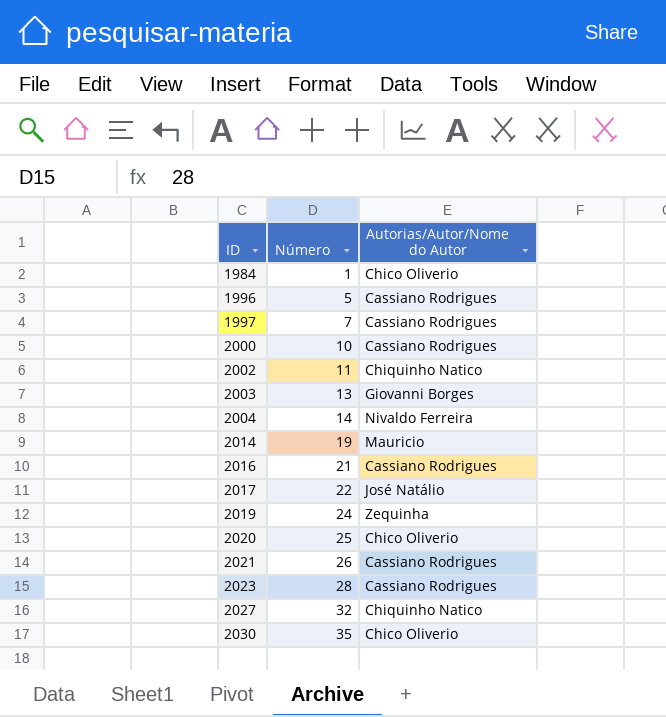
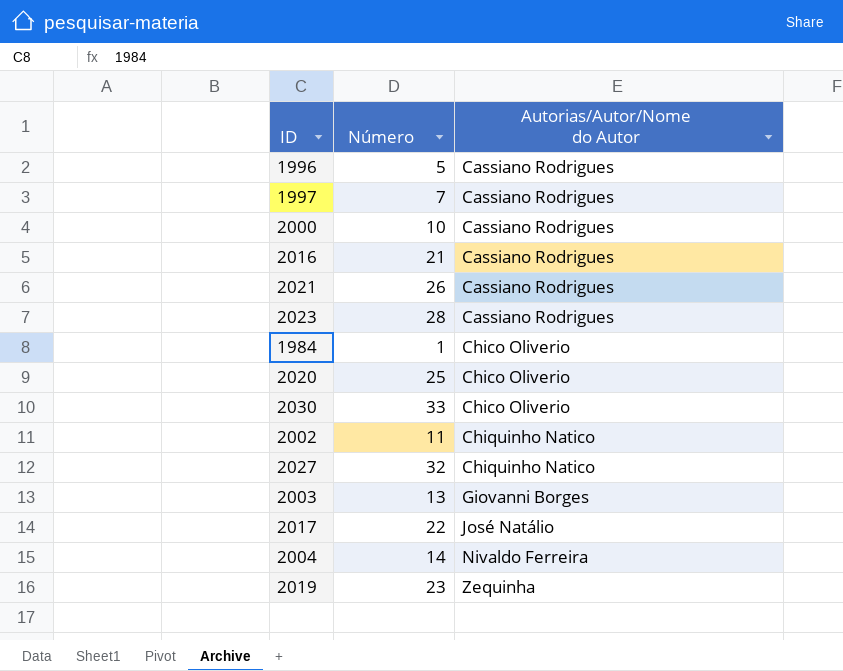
row order: ID ascending -> Autorias/Autor/Nome do Autor ascending
row 2014: 19 | Mauricio -> none
2030 | Número: 35 -> 33
2019 | Número: 24 -> 23

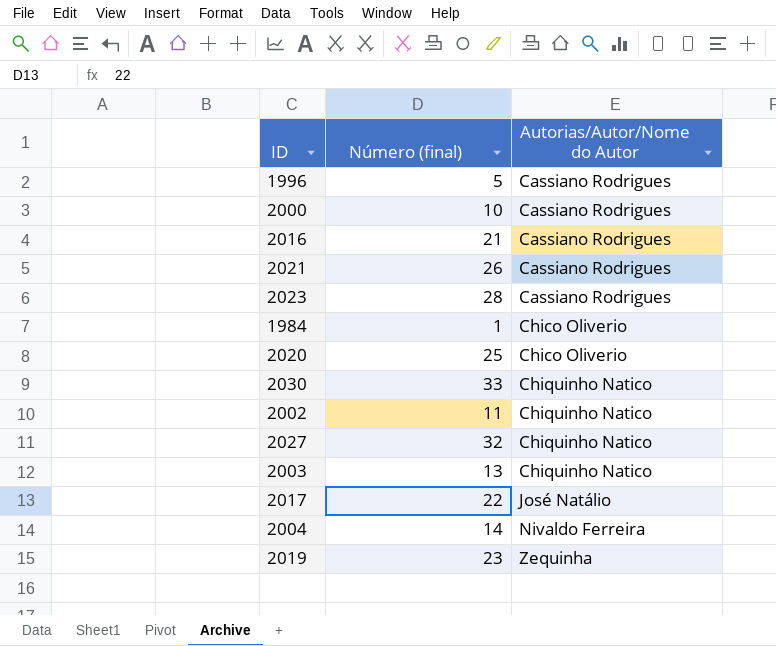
column name: Número -> Número (final)
row 1997: 7 | Cassiano Rodrigues -> none
2030 | Autorias/Autor/Nome do Autor: Chico Oliverio -> Chiquinho Natico
2003 | Autorias/Autor/Nome do Autor: Giovanni Borges -> Chiquinho Natico

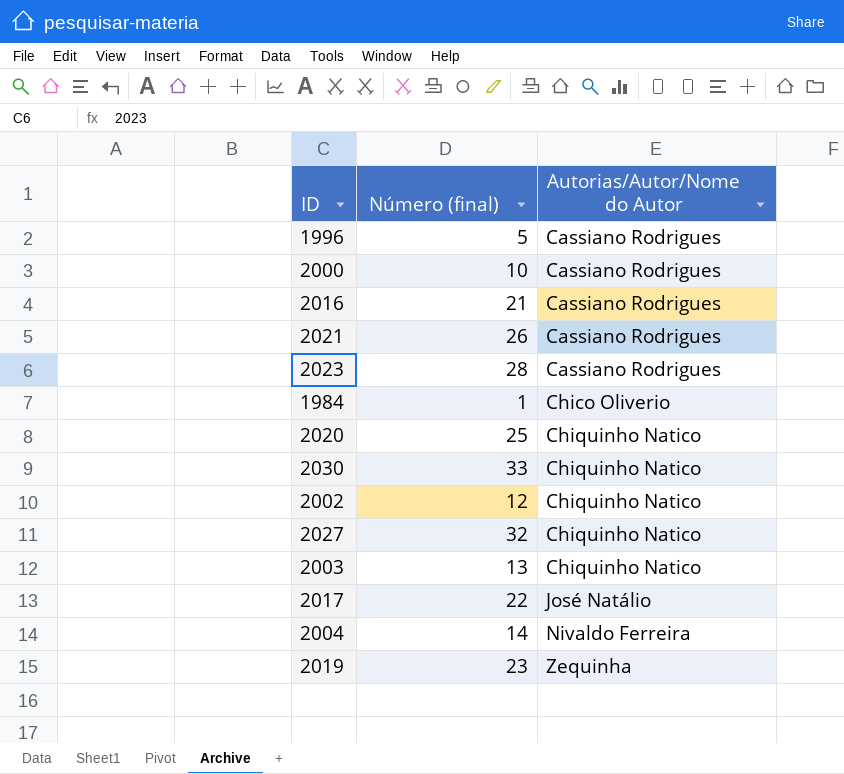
2020 | Autorias/Autor/Nome do Autor: Chico Oliverio -> Chiquinho Natico
2002 | Número (final): 11 -> 12

